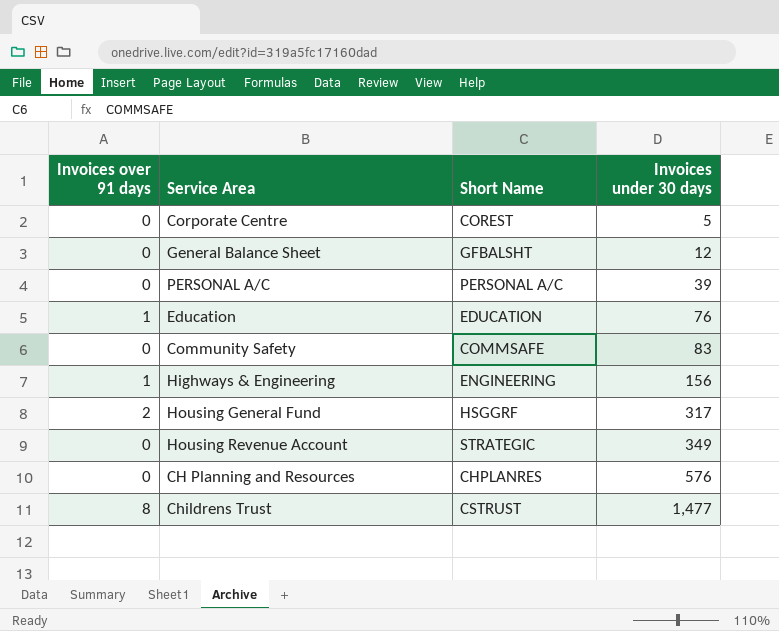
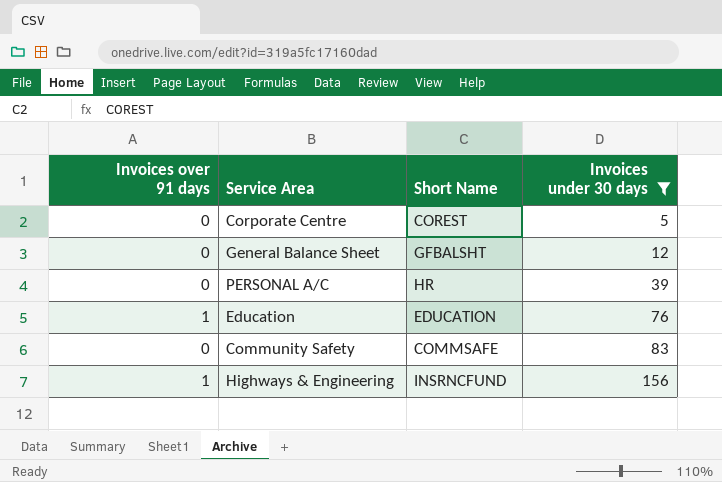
filter: none -> Invoices under 30 days <= 156
PERSONAL A/C | Short Name: PERSONAL A/C -> HR
Highways & Engineering | Short Name: ENGINEERING -> INSRNCFUND

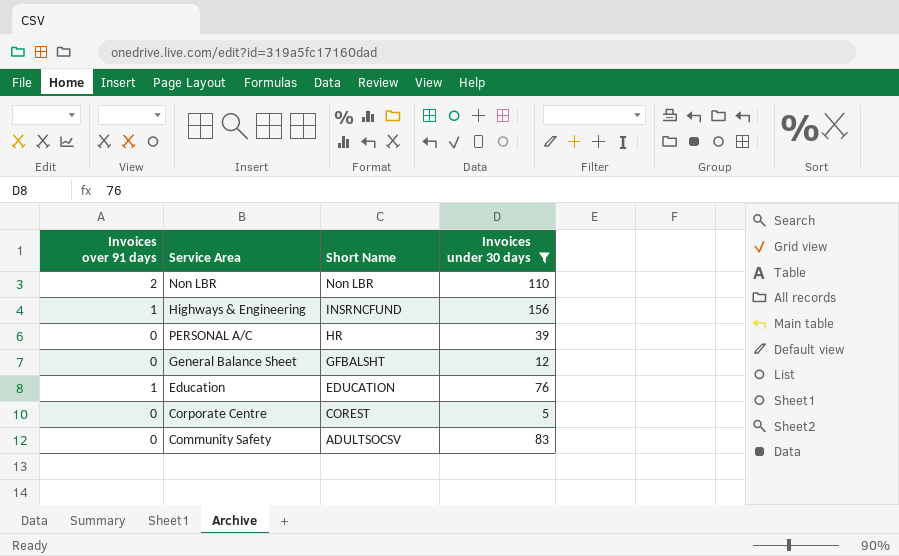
row order: Invoices under 30 days ascending -> Short Name descending
row Non LBR: none -> 2 | Non LBR | 110
Community Safety | Short Name: COMMSAFE -> ADULTSOCSV

